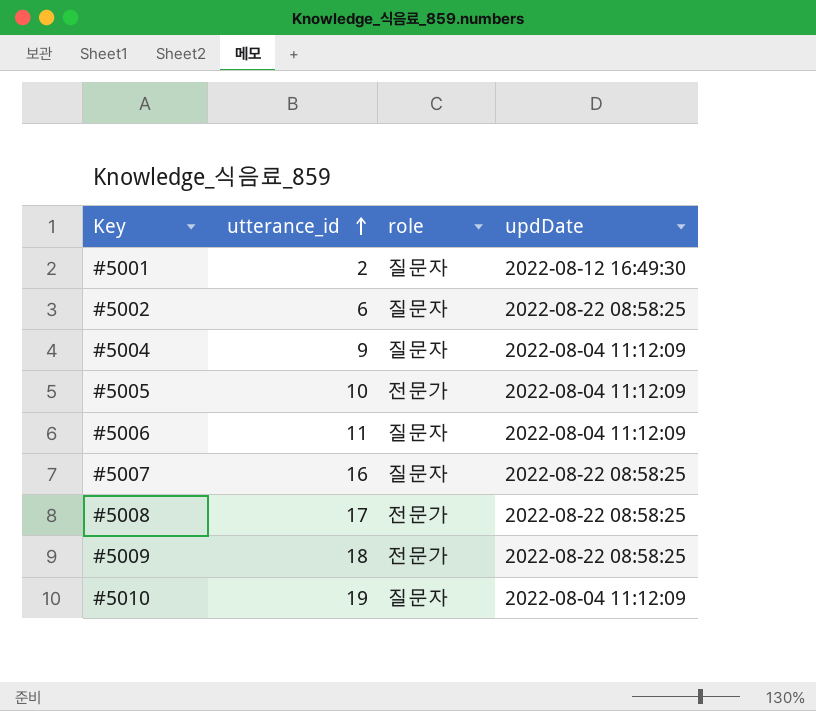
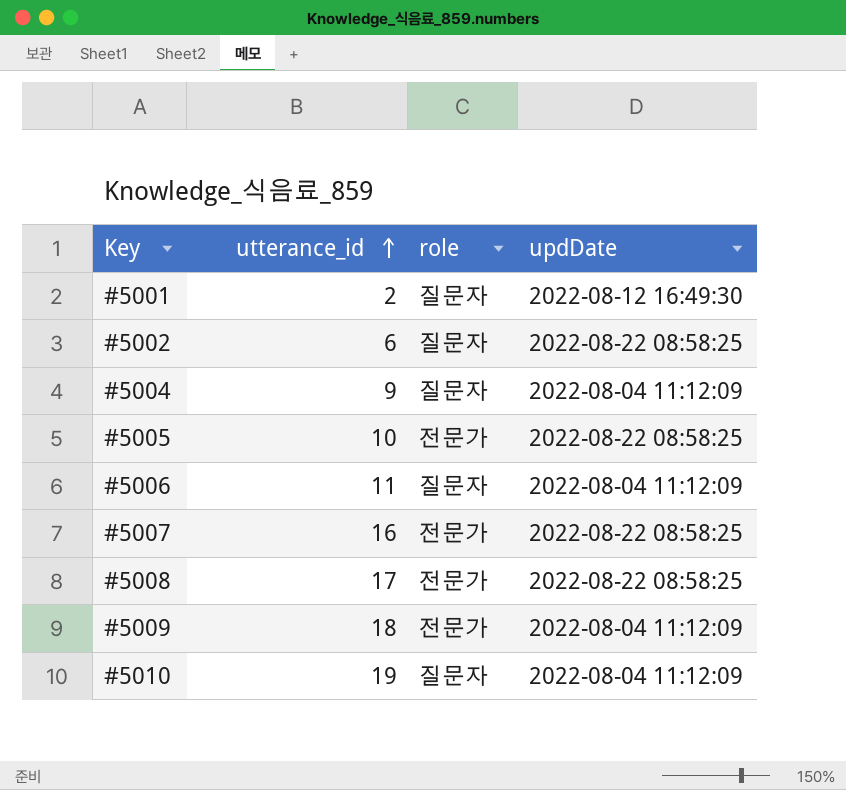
#5005 | updDate: 2022-08-04 11:12:09 -> 2022-08-22 08:58:25
#5007 | role: 질문자 -> 전문가
#5009 | updDate: 2022-08-22 08:58:25 -> 2022-08-04 11:12:09

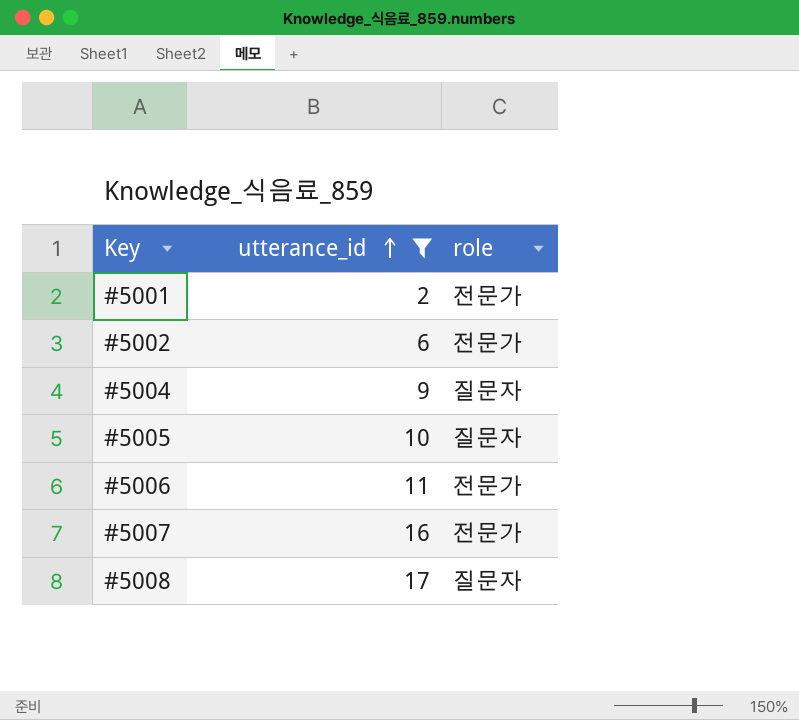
filter: none -> utterance_id <= 17
column updDate | position: 4 -> none
#5001 | role: 질문자 -> 전문가
#5002 | role: 질문자 -> 전문가
#5005 | role: 전문가 -> 질문자
#5006 | role: 질문자 -> 전문가
#5008 | role: 전문가 -> 질문자

